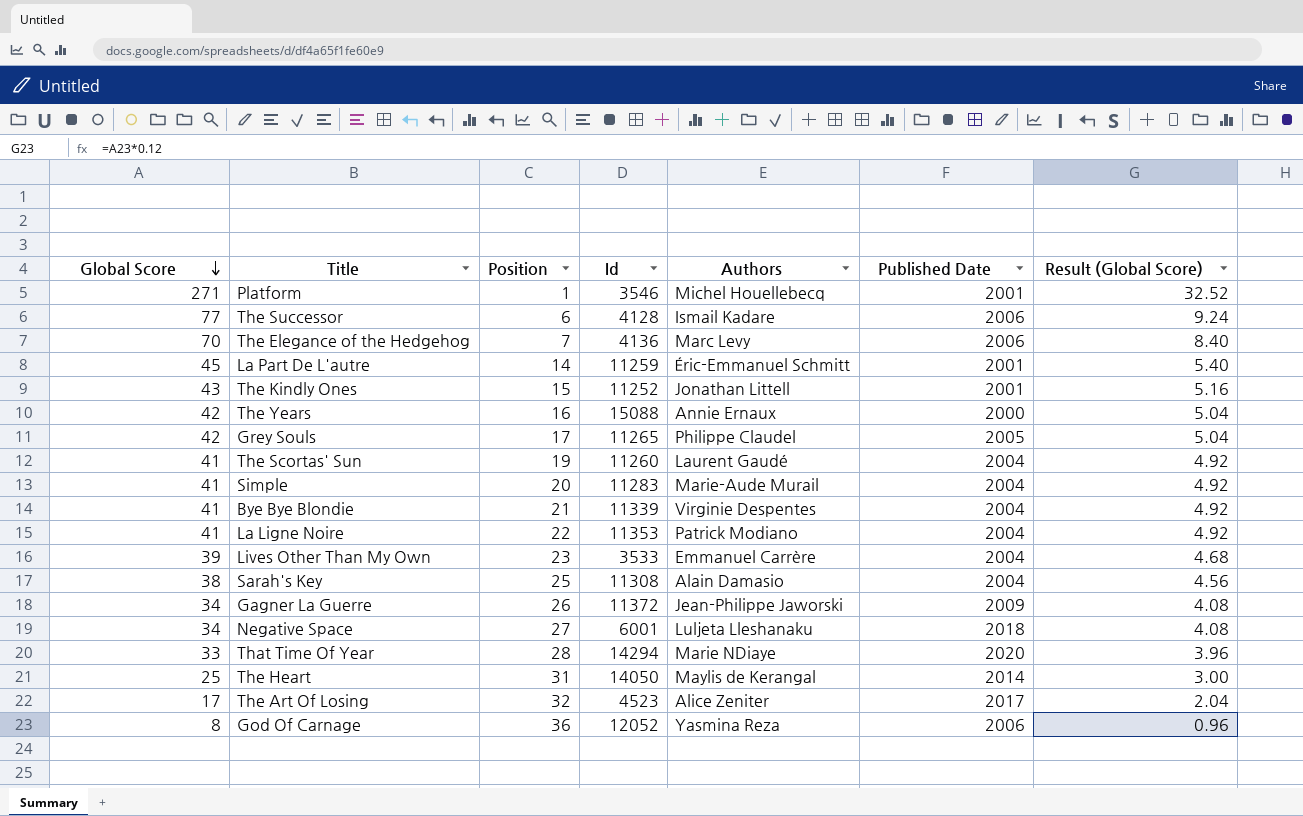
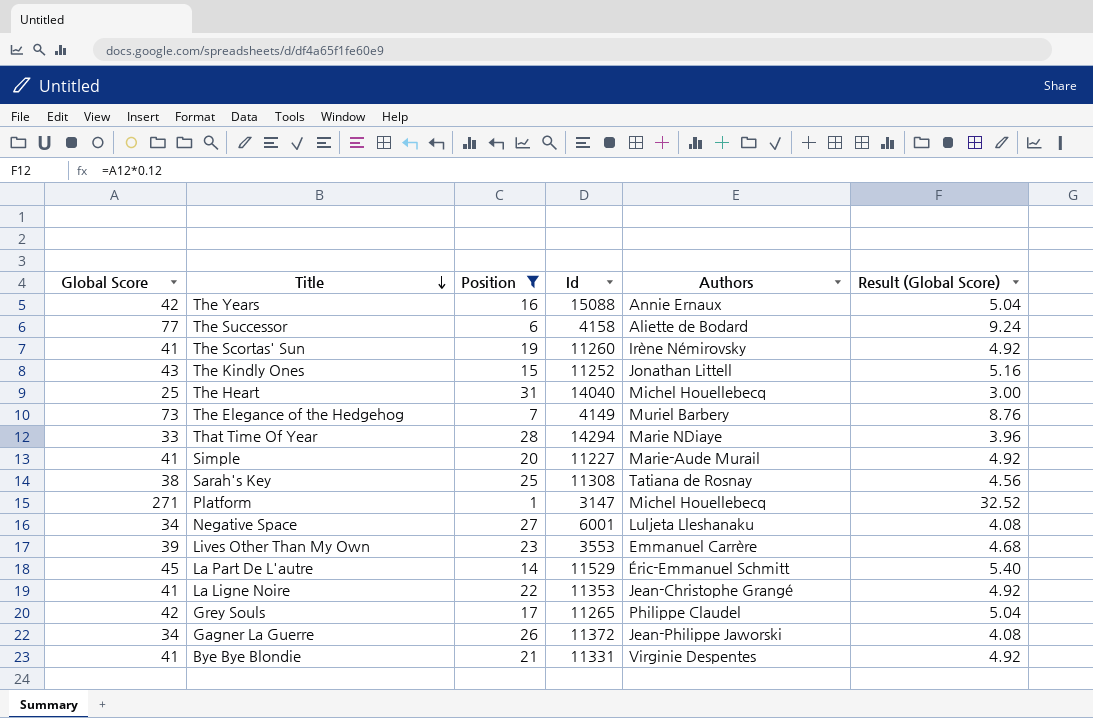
filter: none -> Position <= 31
row order: Global Score descending -> Title descending
column Published Date | position: 6 -> none
The Successor | Id: 4128 -> 4158
The Successor | Authors: Ismail Kadare -> Aliette de Bodard
The Scortas' Sun | Authors: Laurent Gaudé -> Irène Némirovsky
The Heart | Id: 14050 -> 14040
The Heart | Authors: Maylis de Kerangal -> Michel Houellebecq
The Elegance of the Hedgehog | Global Score: 70 -> 73
The Elegance of the Hedgehog | Id: 4136 -> 4149
The Elegance of the Hedgehog | Authors: Marc Levy -> Muriel Barbery
The Elegance of the Hedgehog | Result (Global Score): 8.40 -> 8.76
Simple | Id: 11283 -> 11227
Sarah's Key | Authors: Alain Damasio -> Tatiana de Rosnay
Platform | Id: 3546 -> 3147
Lives Other Than My Own | Id: 3533 -> 3553
La Part De L'autre | Id: 11259 -> 11529
La Ligne Noire | Authors: Patrick Modiano -> Jean-Christophe Grangé
Bye Bye Blondie | Id: 11339 -> 11331

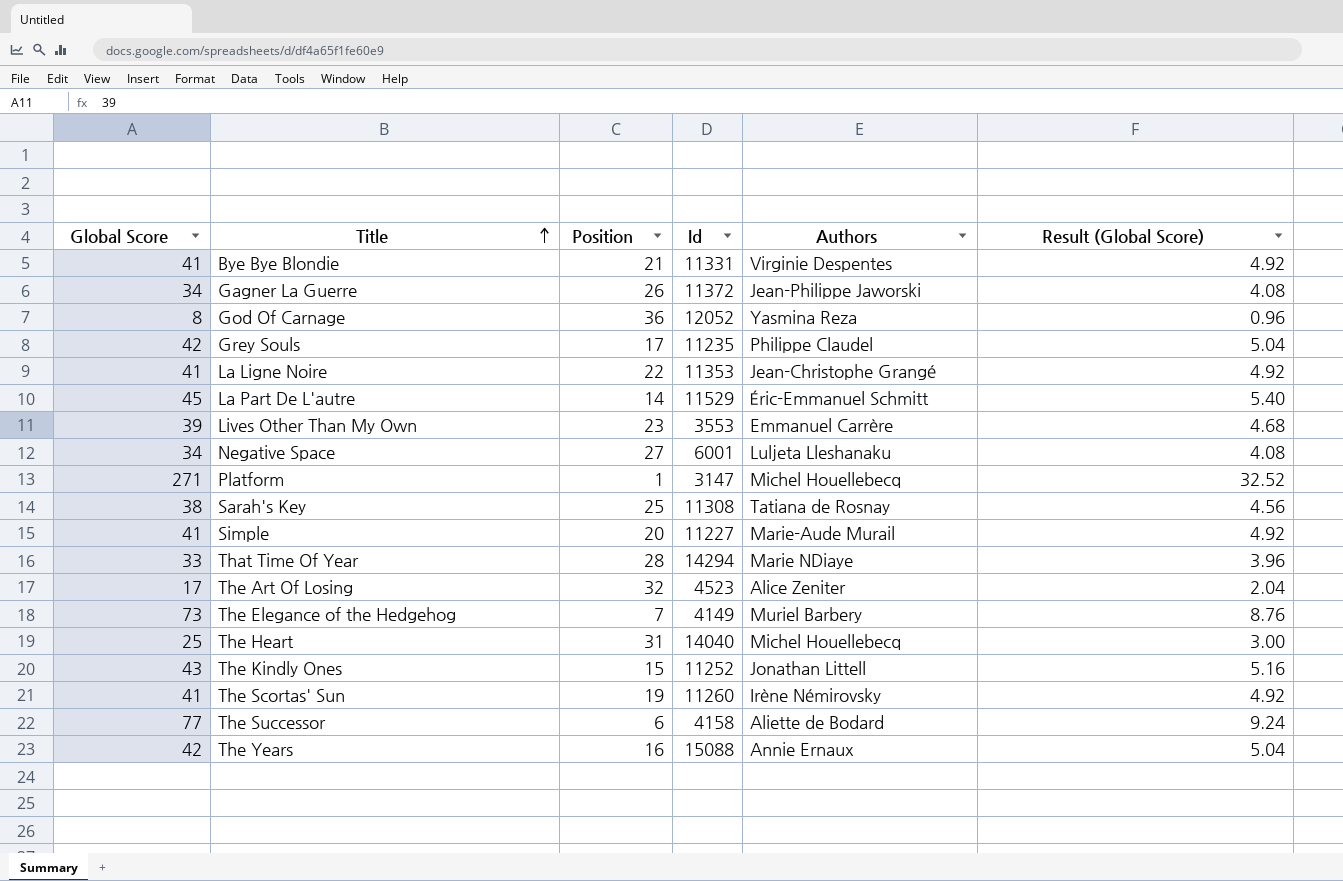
filter: Position <= 31 -> none
row order: Title descending -> Title ascending
Grey Souls | Id: 11265 -> 11235

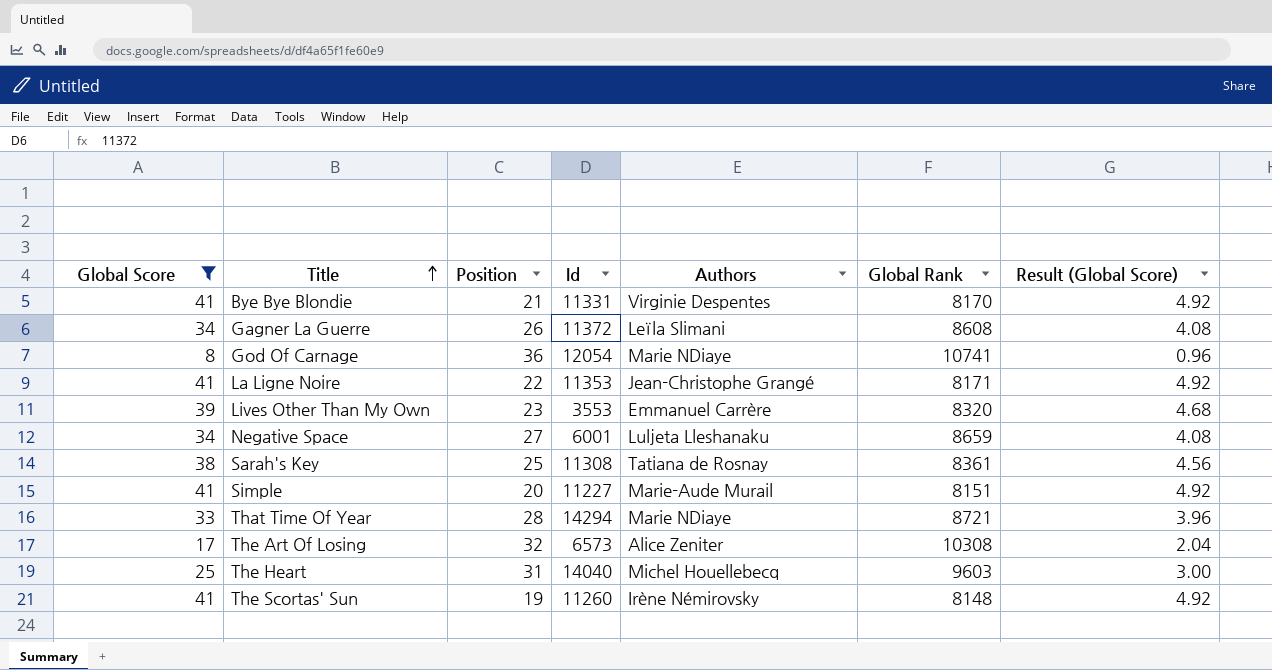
filter: none -> Global Score <= 41
column Global Rank | position: none -> 6
Gagner La Guerre | Authors: Jean-Philippe Jaworski -> Leïla Slimani
God Of Carnage | Id: 12052 -> 12054
God Of Carnage | Authors: Yasmina Reza -> Marie NDiaye
The Art Of Losing | Id: 4523 -> 6573

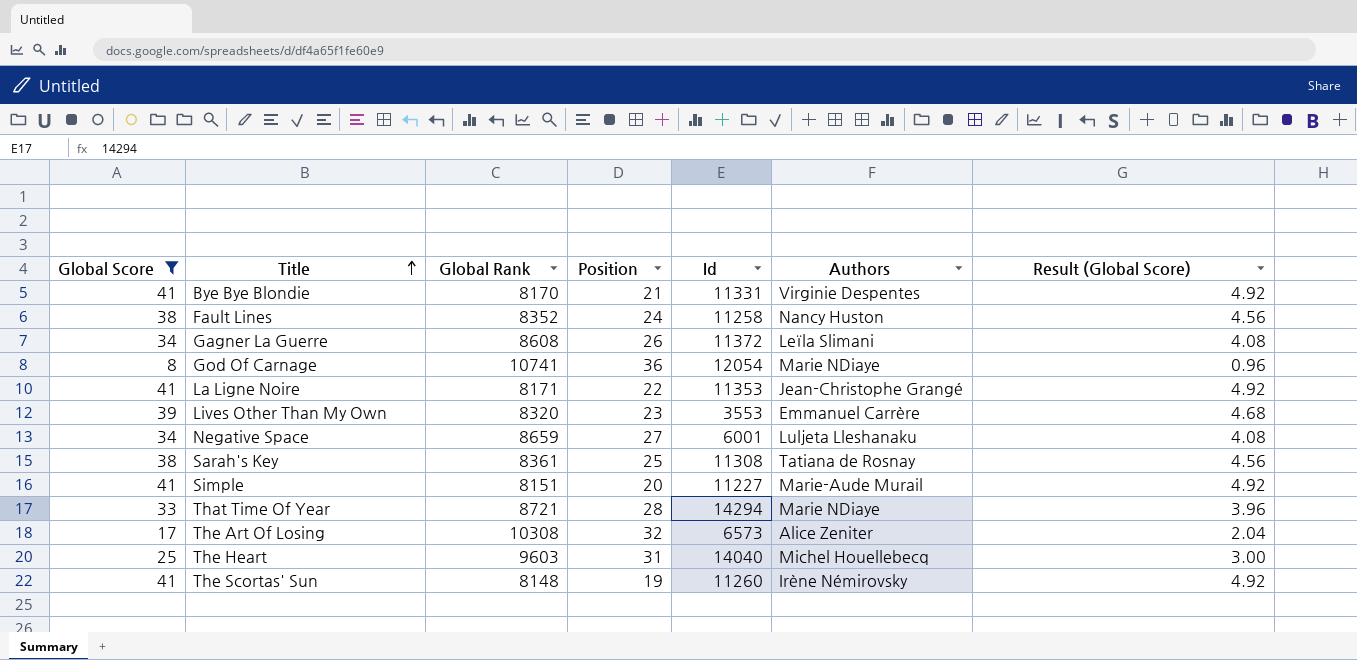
column Global Rank | position: 6 -> 3
row Fault Lines: none -> 38 | 8352 | 24 | 11258 | Nancy Huston | 4.56

